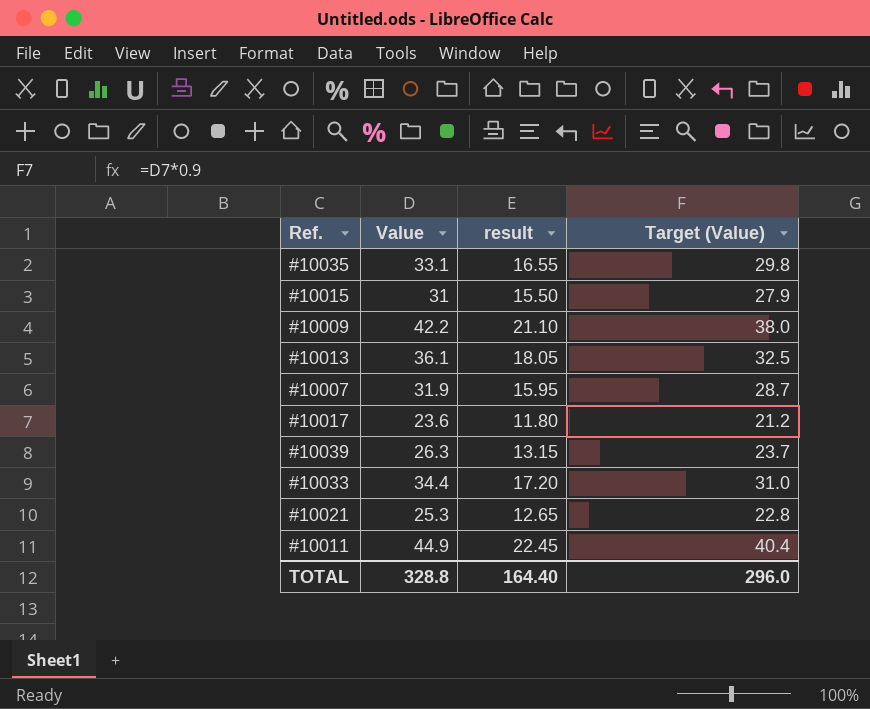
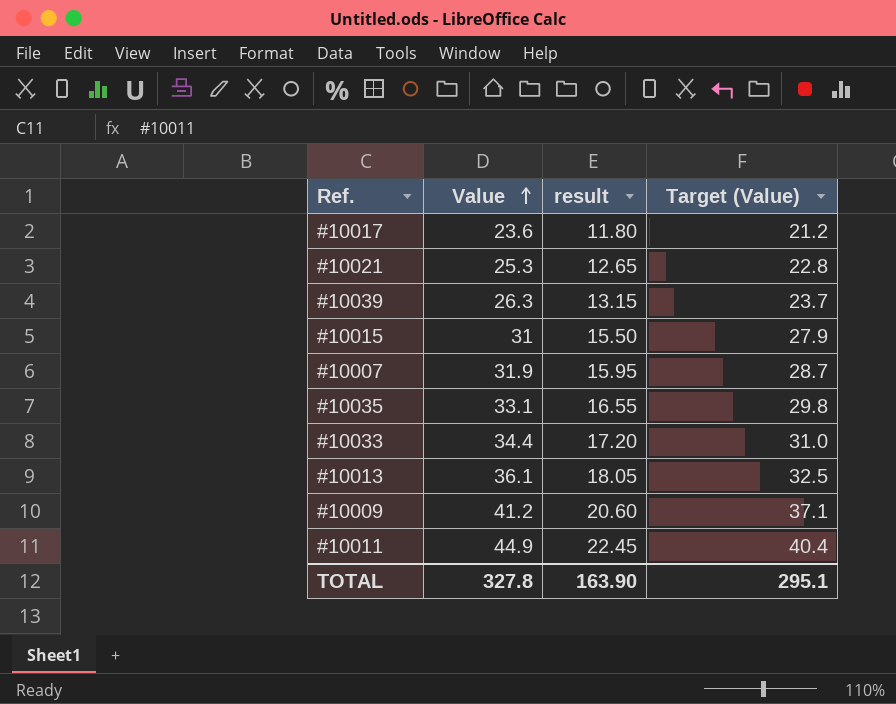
row order: none -> Value ascending
#10009 | Value: 42.2 -> 41.2
#10009 | result: 21.10 -> 20.60
#10009 | Target (Value): 38.0 -> 37.1
TOTAL | Value: 328.8 -> 327.8
TOTAL | result: 164.40 -> 163.90
TOTAL | Target (Value): 296.0 -> 295.1

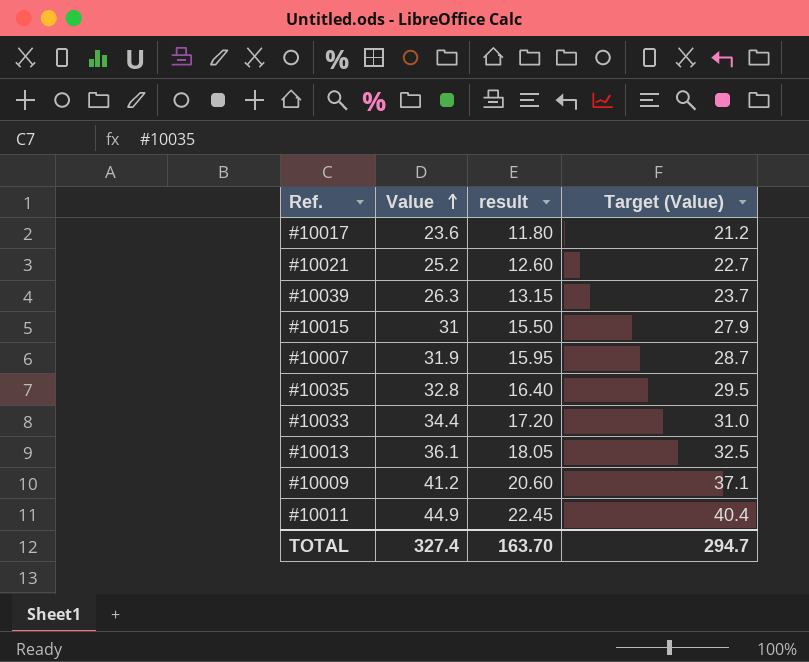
#10021 | Value: 25.3 -> 25.2
#10021 | result: 12.65 -> 12.60
#10021 | Target (Value): 22.8 -> 22.7
#10035 | Value: 33.1 -> 32.8
#10035 | result: 16.55 -> 16.40
#10035 | Target (Value): 29.8 -> 29.5
TOTAL | Value: 327.8 -> 327.4
TOTAL | result: 163.90 -> 163.70
TOTAL | Target (Value): 295.1 -> 294.7

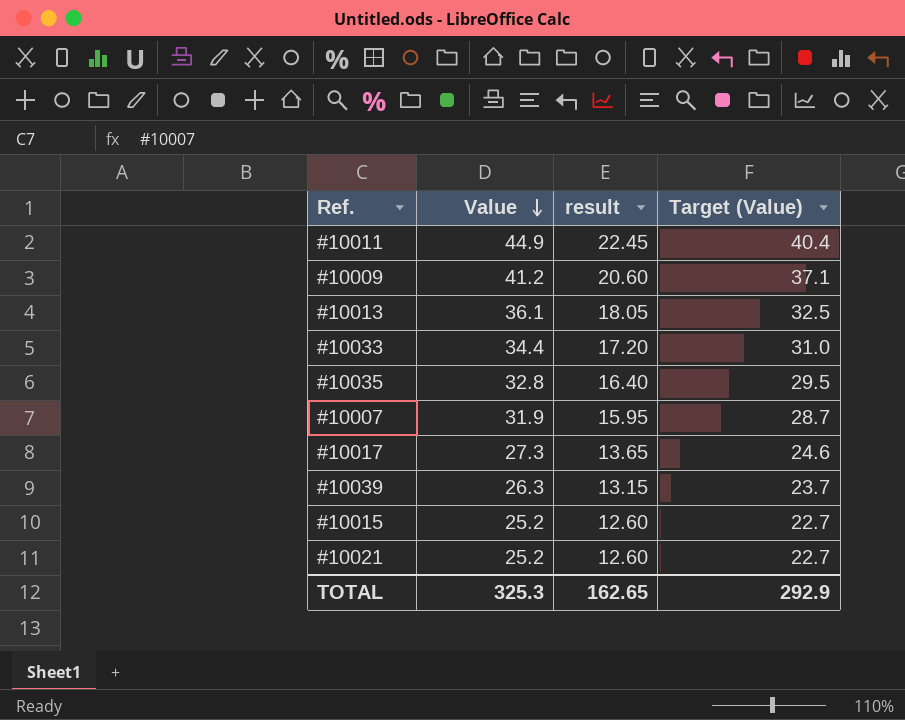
row order: Value ascending -> Value descending
#10017 | Value: 23.6 -> 27.3
#10017 | result: 11.80 -> 13.65
#10017 | Target (Value): 21.2 -> 24.6
#10015 | Value: 31 -> 25.2
#10015 | result: 15.50 -> 12.60
#10015 | Target (Value): 27.9 -> 22.7
TOTAL | Value: 327.4 -> 325.3
TOTAL | result: 163.70 -> 162.65
TOTAL | Target (Value): 294.7 -> 292.9

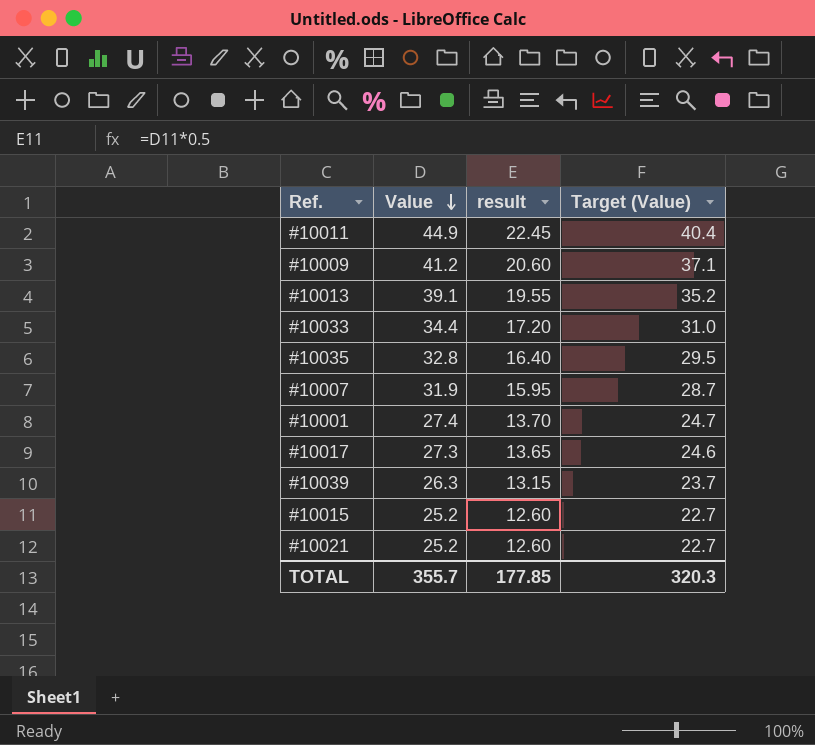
#10013 | Value: 36.1 -> 39.1
#10013 | result: 18.05 -> 19.55
#10013 | Target (Value): 32.5 -> 35.2
row #10001: none -> 27.4 | 13.70 | 24.7
TOTAL | Value: 325.3 -> 355.7
TOTAL | result: 162.65 -> 177.85
TOTAL | Target (Value): 292.9 -> 320.3

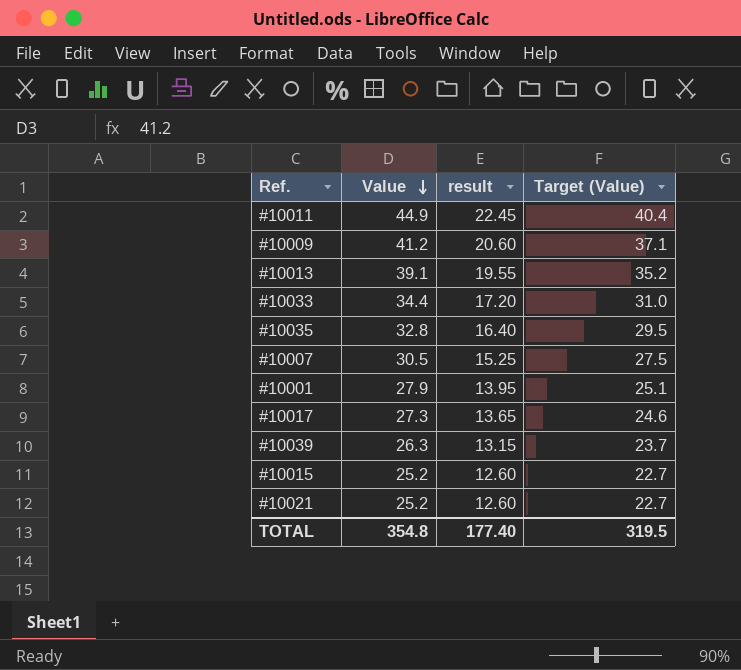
#10007 | Value: 31.9 -> 30.5
#10007 | result: 15.95 -> 15.25
#10007 | Target (Value): 28.7 -> 27.5
#10001 | Value: 27.4 -> 27.9
#10001 | result: 13.70 -> 13.95
#10001 | Target (Value): 24.7 -> 25.1
TOTAL | Value: 355.7 -> 354.8
TOTAL | result: 177.85 -> 177.40
TOTAL | Target (Value): 320.3 -> 319.5

